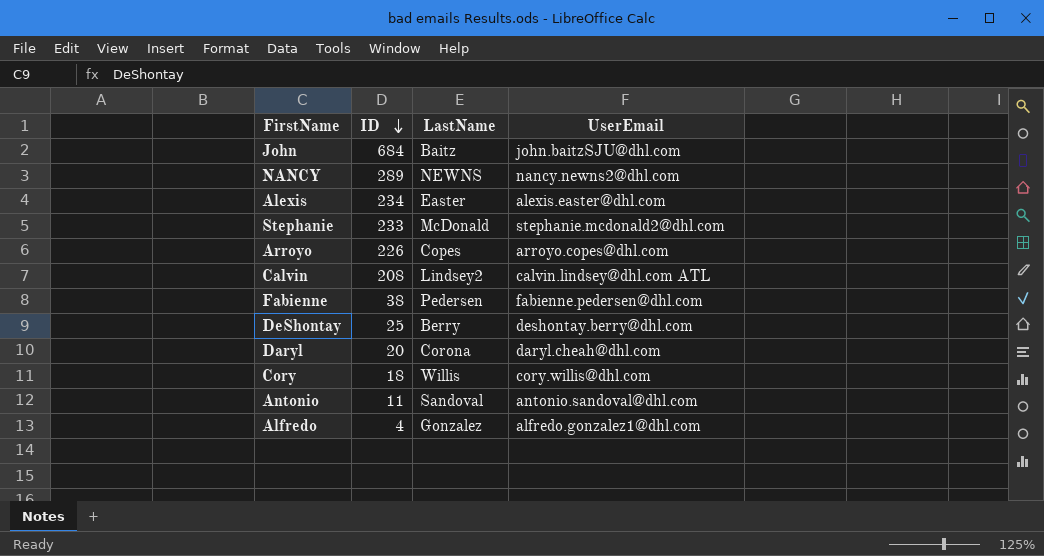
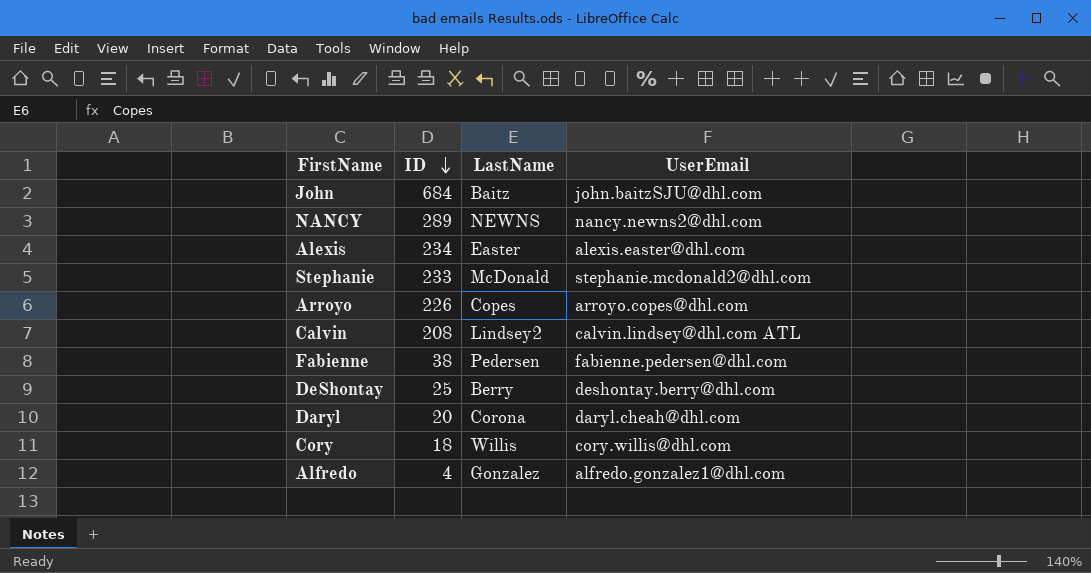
row Antonio: 11 | Sandoval | antonio.sandoval@dhl.com -> none

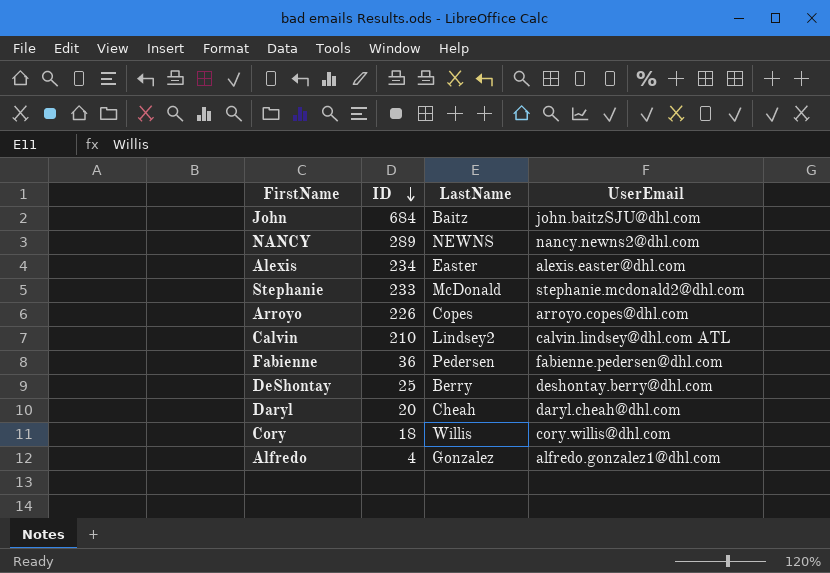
Calvin | ID: 208 -> 210
Fabienne | ID: 38 -> 36
Daryl | LastName: Corona -> Cheah

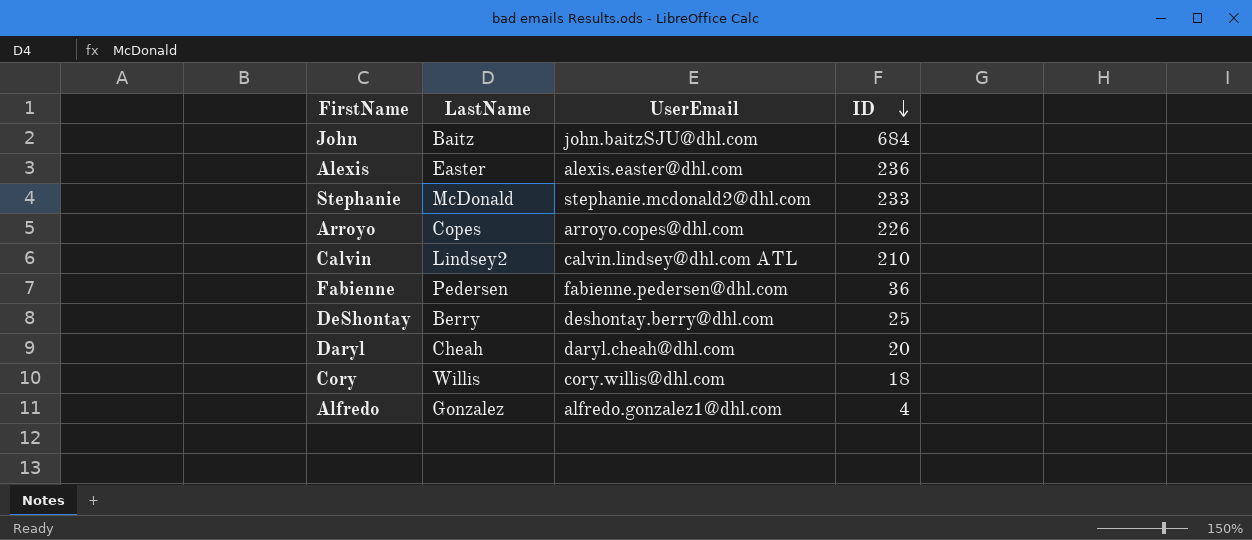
column ID | position: 2 -> 4
row NANCY: 289 | NEWNS | nancy.newns2@dhl.com -> none
Alexis | ID: 234 -> 236

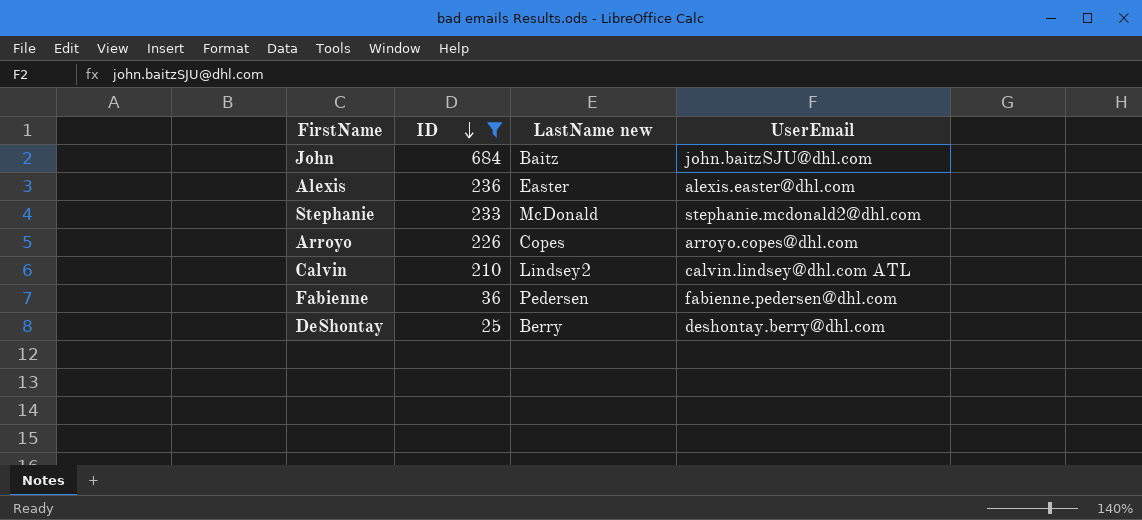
filter: none -> ID >= 25
column ID | position: 4 -> 2
column name: LastName -> LastName new

